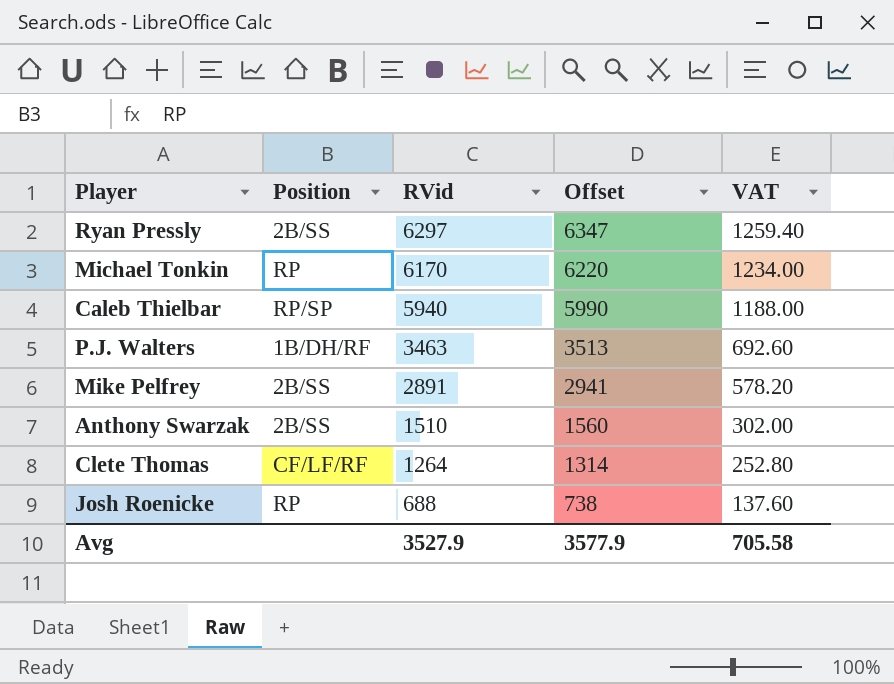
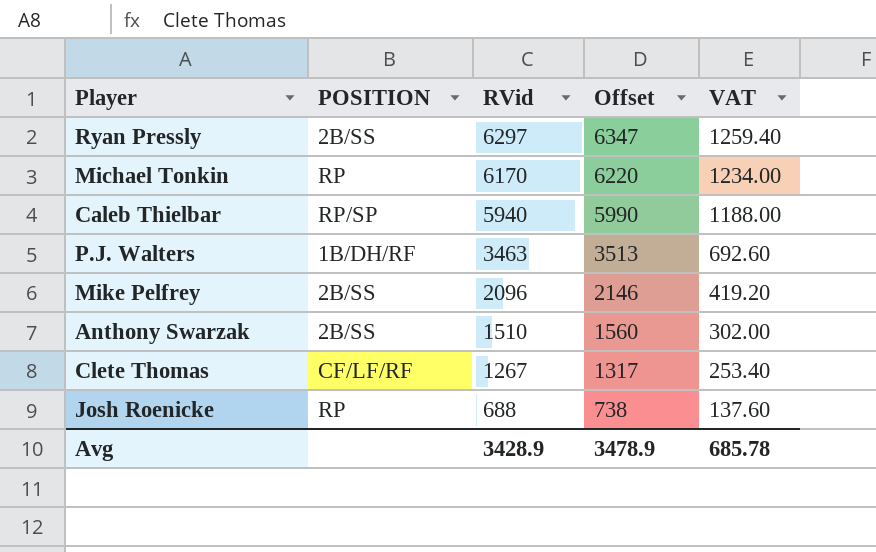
column name: Position -> POSITION
Mike Pelfrey | RVid: 2891 -> 2096
Mike Pelfrey | Offset: 2941 -> 2146
Mike Pelfrey | VAT: 578.20 -> 419.20
Clete Thomas | RVid: 1264 -> 1267
Clete Thomas | Offset: 1314 -> 1317
Clete Thomas | VAT: 252.80 -> 253.40
Avg | RVid: 3527.9 -> 3428.9
Avg | Offset: 3577.9 -> 3478.9
Avg | VAT: 705.58 -> 685.78

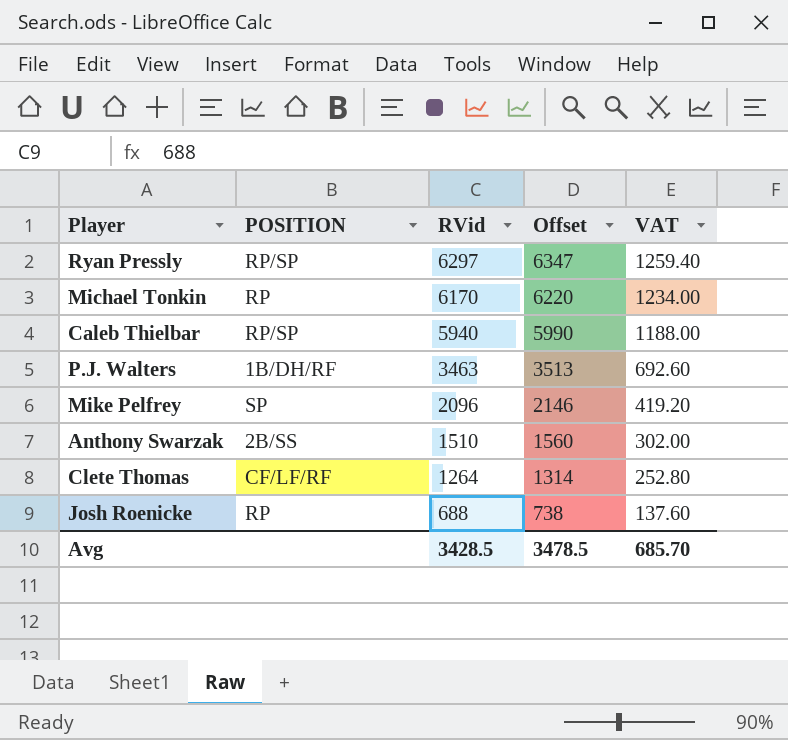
Ryan Pressly | POSITION: 2B/SS -> RP/SP
Mike Pelfrey | POSITION: 2B/SS -> SP
Clete Thomas | RVid: 1267 -> 1264
Clete Thomas | Offset: 1317 -> 1314
Clete Thomas | VAT: 253.40 -> 252.80
Avg | RVid: 3428.9 -> 3428.5
Avg | Offset: 3478.9 -> 3478.5
Avg | VAT: 685.78 -> 685.70

